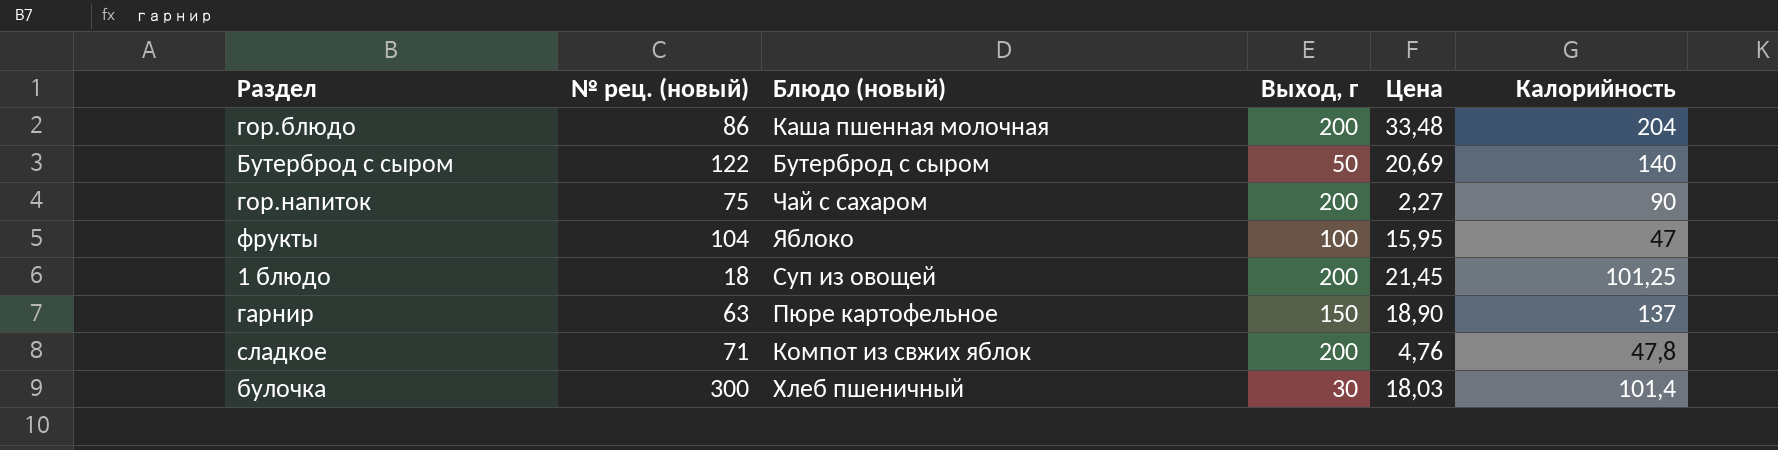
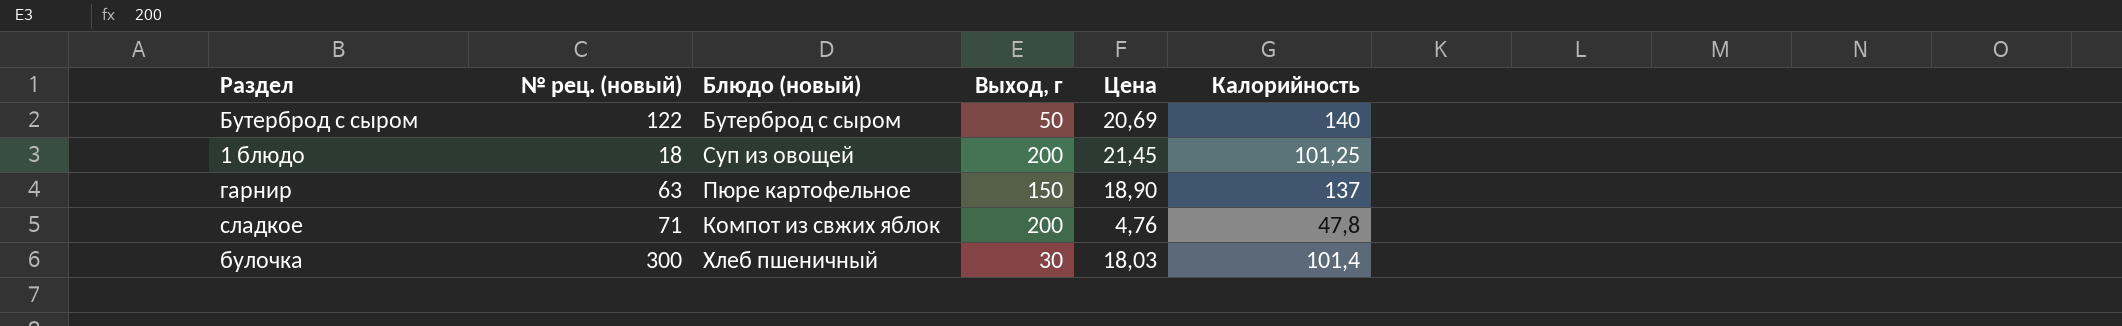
row гор.блюдо: 86 | Каша пшенная молочная | 200 | 33,48 | 204 -> none
row гор.напиток: 75 | Чай с сахаром | 200 | 2,27 | 90 -> none
row фрукты: 104 | Яблоко | 100 | 15,95 | 47 -> none

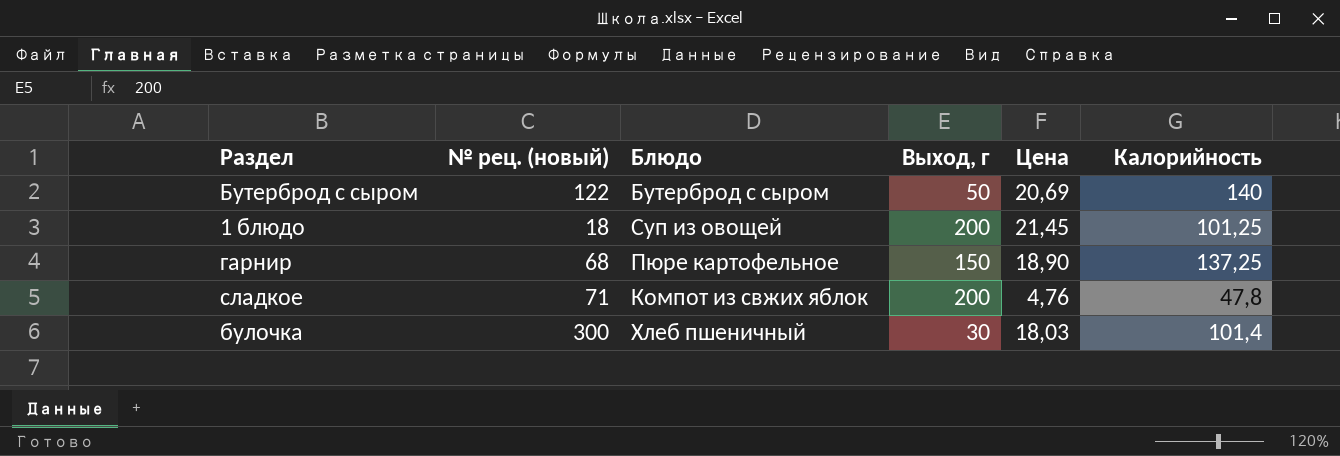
column name: Блюдо (новый) -> Блюдо
гарнир | № рец. (новый): 63 -> 68
гарнир | Калорийность: 137 -> 137,25

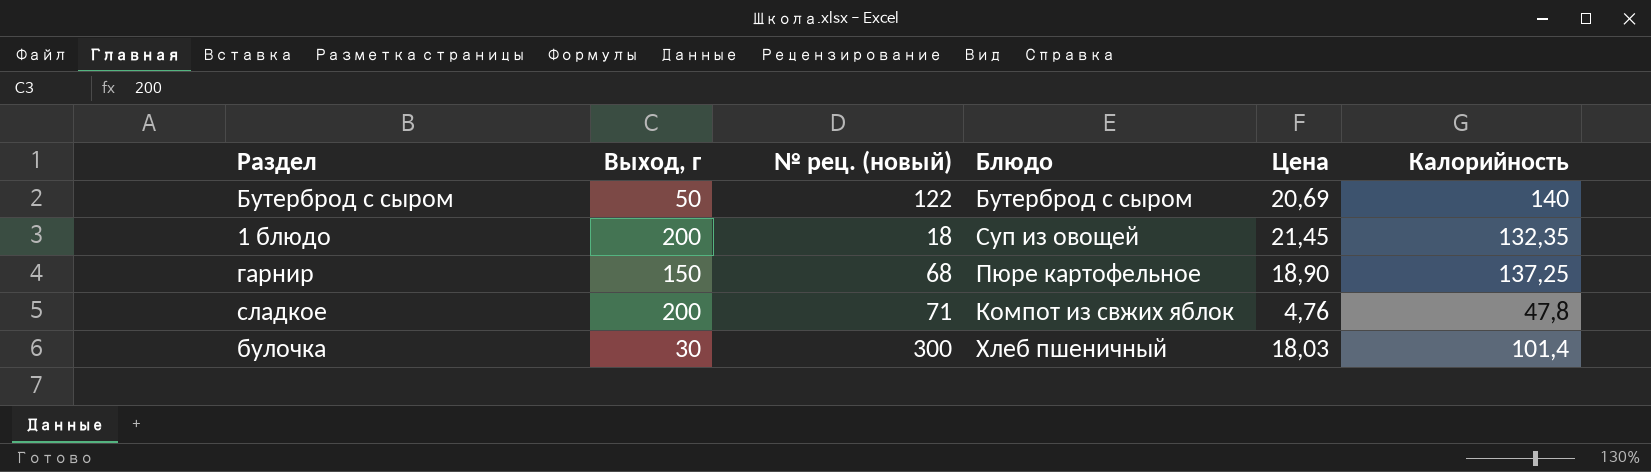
column Выход, г | position: 4 -> 2
1 блюдо | Калорийность: 101,25 -> 132,35

